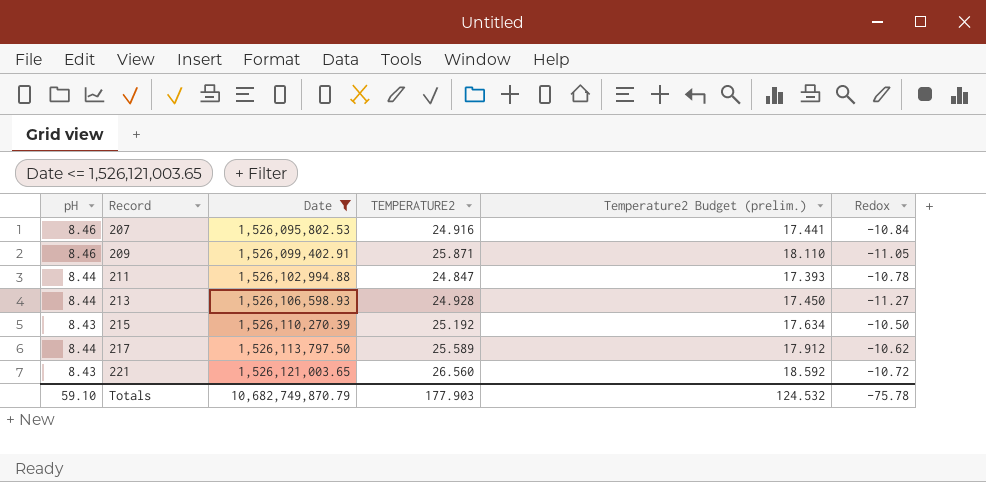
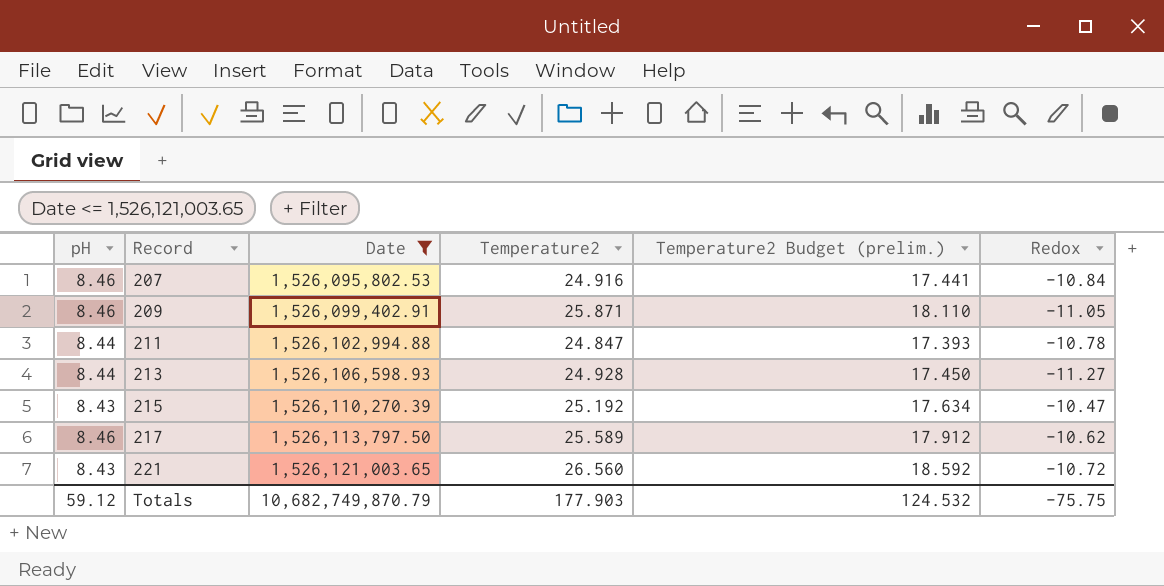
column name: TEMPERATURE2 -> Temperature2
215 | Redox: -10.50 -> -10.47
217 | pH: 8.44 -> 8.46
Totals | pH: 59.10 -> 59.12
Totals | Redox: -75.78 -> -75.75

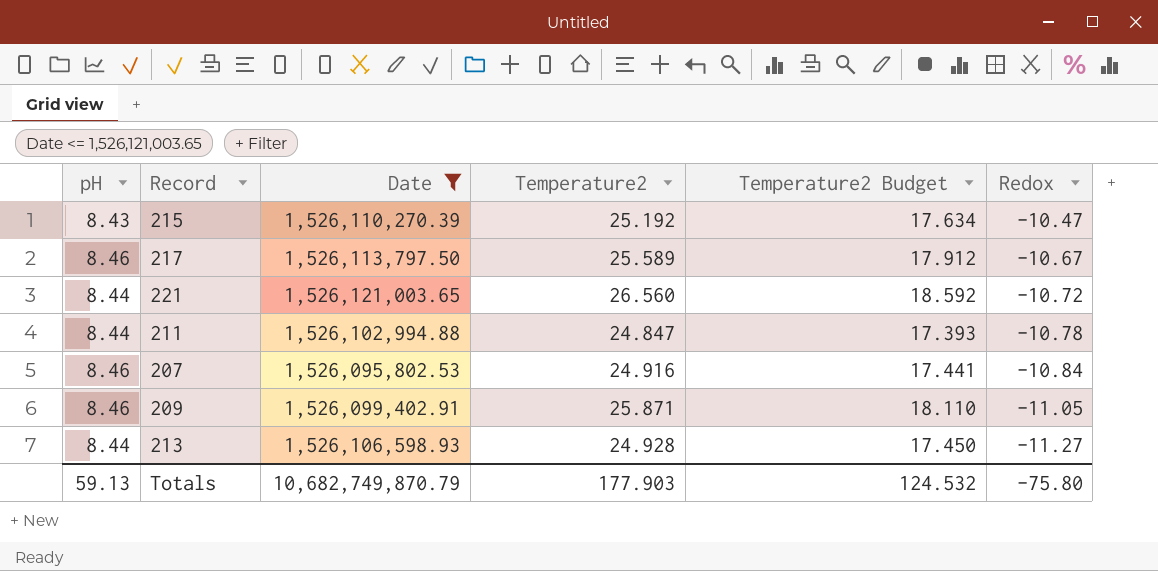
row order: Record ascending -> Redox descending
column name: Temperature2 Budget (prelim.) -> Temperature2 Budget
217 | Redox: -10.62 -> -10.67
221 | pH: 8.43 -> 8.44
Totals | pH: 59.12 -> 59.13
Totals | Redox: -75.75 -> -75.80

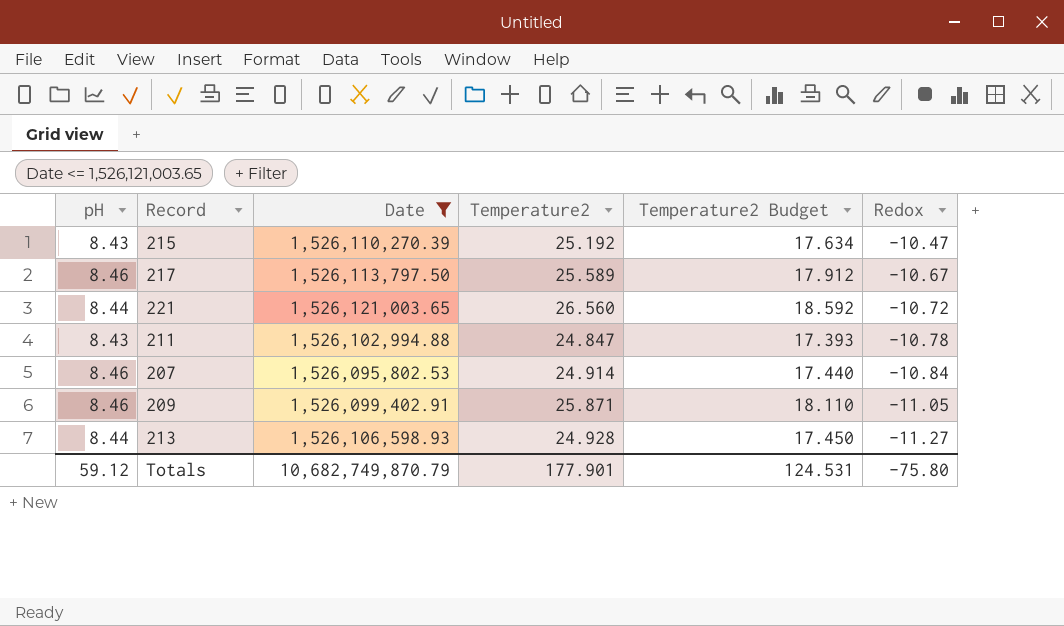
211 | pH: 8.44 -> 8.43
207 | Temperature2: 24.916 -> 24.914
207 | Temperature2 Budget: 17.441 -> 17.440
Totals | pH: 59.13 -> 59.12
Totals | Temperature2: 177.903 -> 177.901
Totals | Temperature2 Budget: 124.532 -> 124.531

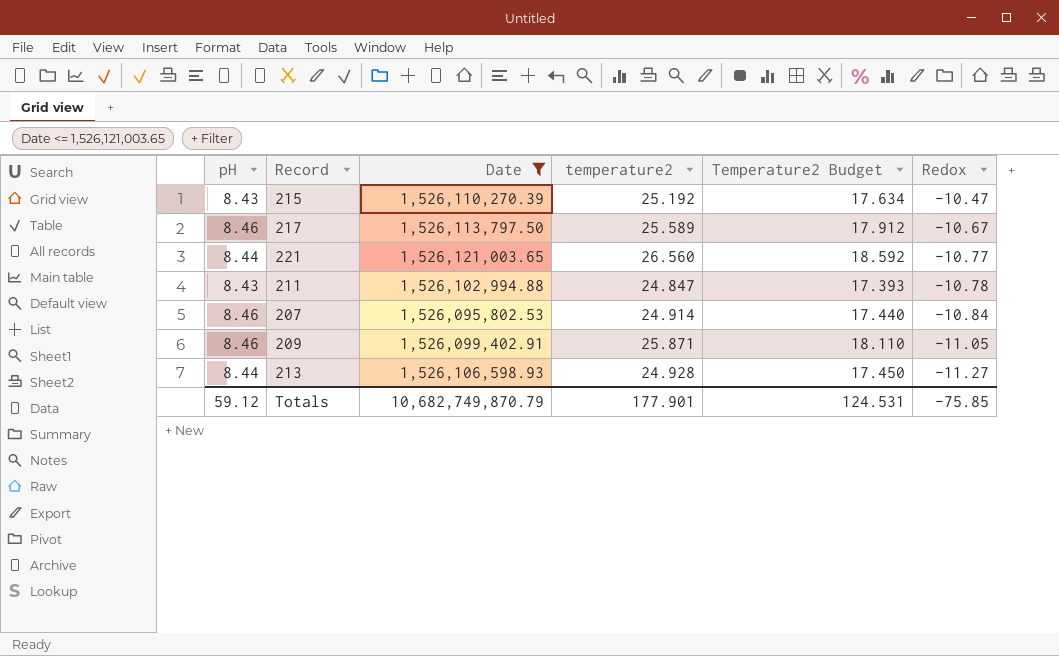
column name: Temperature2 -> temperature2
221 | Redox: -10.72 -> -10.77
Totals | Redox: -75.80 -> -75.85

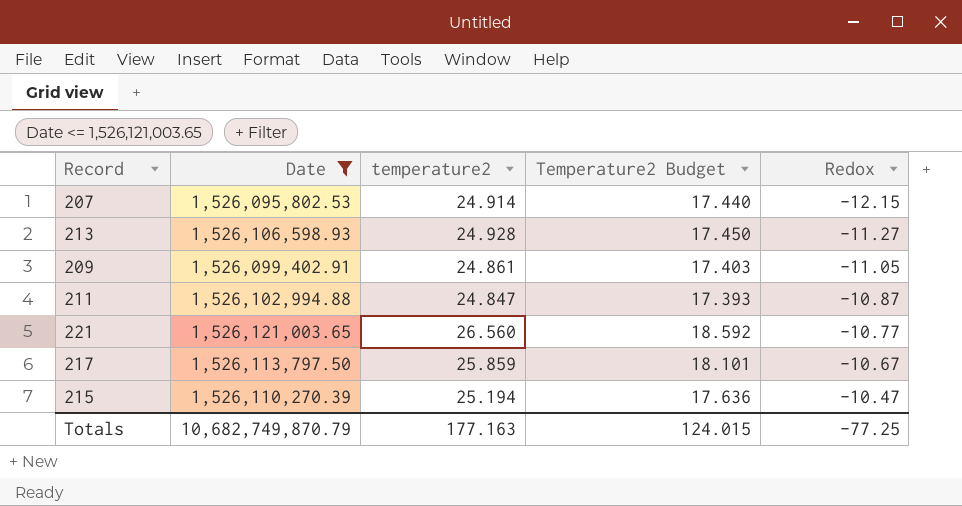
row order: Redox descending -> Redox ascending
column pH | position: 1 -> none
207 | Redox: -10.84 -> -12.15
209 | temperature2: 25.871 -> 24.861
209 | Temperature2 Budget: 18.110 -> 17.403
211 | Redox: -10.78 -> -10.87
217 | temperature2: 25.589 -> 25.859
217 | Temperature2 Budget: 17.912 -> 18.101
215 | temperature2: 25.192 -> 25.194
215 | Temperature2 Budget: 17.634 -> 17.636
Totals | temperature2: 177.901 -> 177.163
Totals | Temperature2 Budget: 124.531 -> 124.015
Totals | Redox: -75.85 -> -77.25

